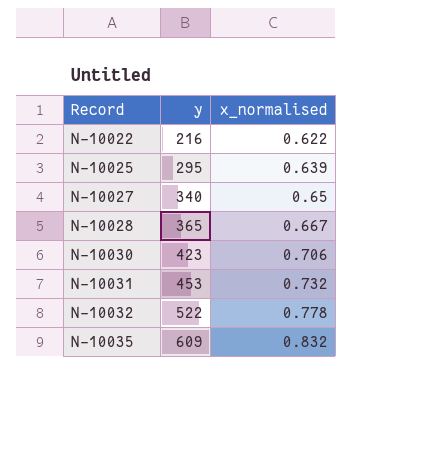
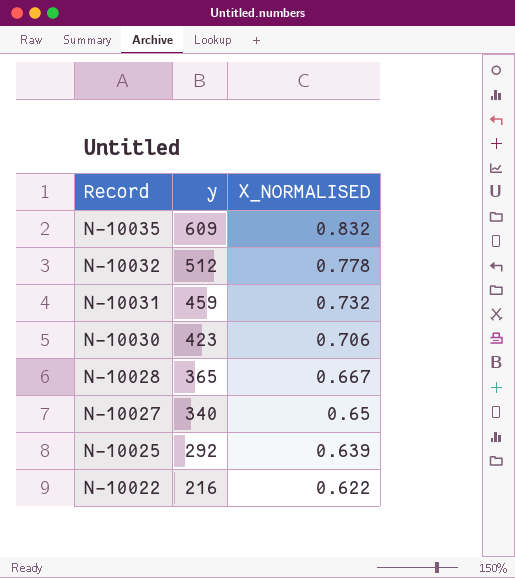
row order: Record ascending -> Record descending
column name: x_normalised -> X_NORMALISED
N-10032 | y: 522 -> 512
N-10031 | y: 453 -> 459
N-10025 | y: 295 -> 292

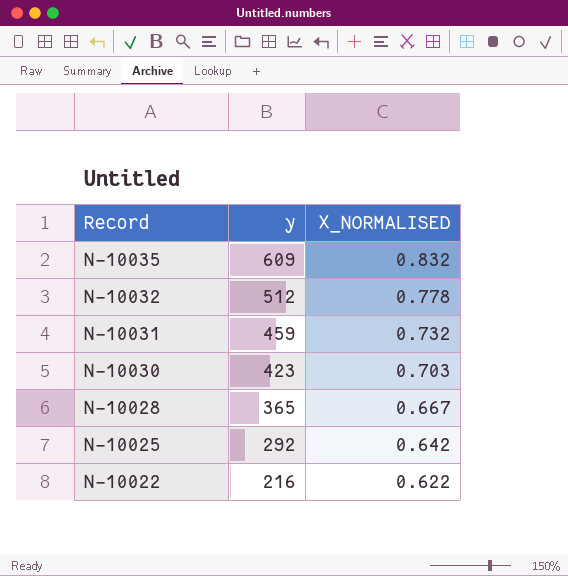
row N-10027: 340 | 0.65 -> none
N-10030 | X_NORMALISED: 0.706 -> 0.703
N-10025 | X_NORMALISED: 0.639 -> 0.642

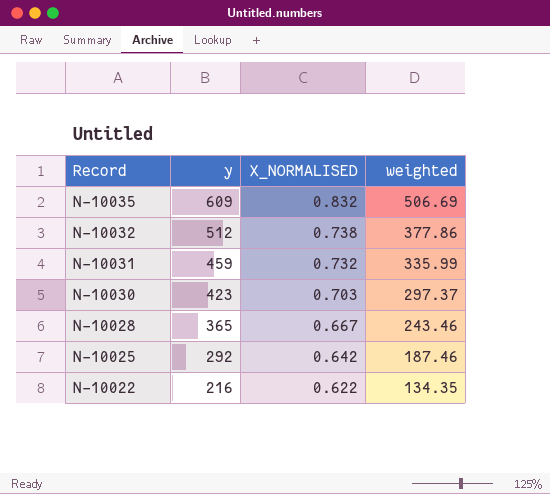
column weighted | formula: none -> [y] * [X_NORMALISED]
N-10032 | X_NORMALISED: 0.778 -> 0.738

